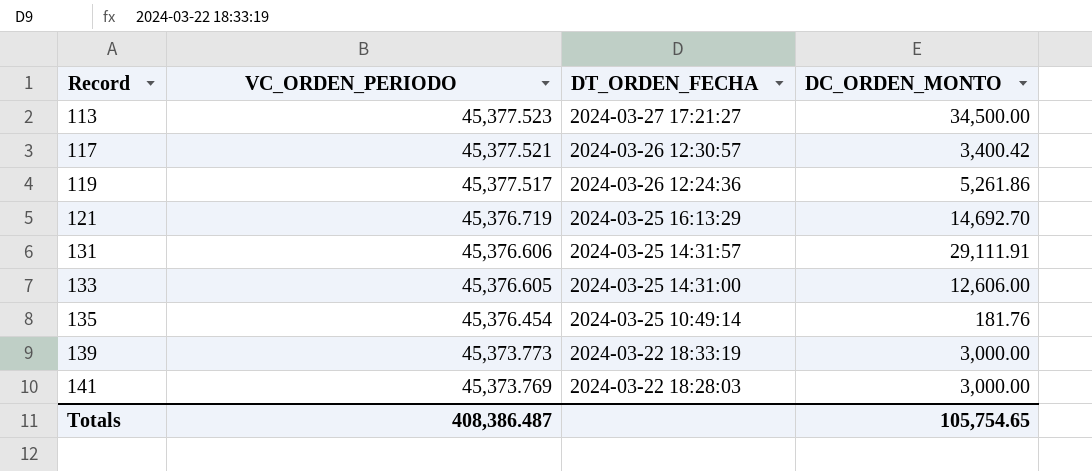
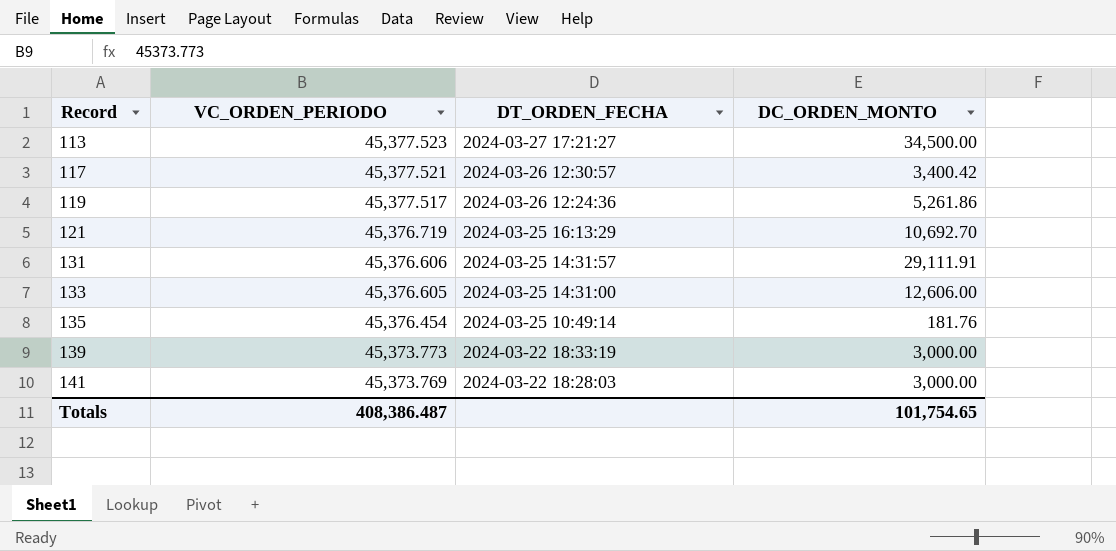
121 | DC_ORDEN_MONTO: 14,692.70 -> 10,692.70
Totals | DC_ORDEN_MONTO: 105,754.65 -> 101,754.65

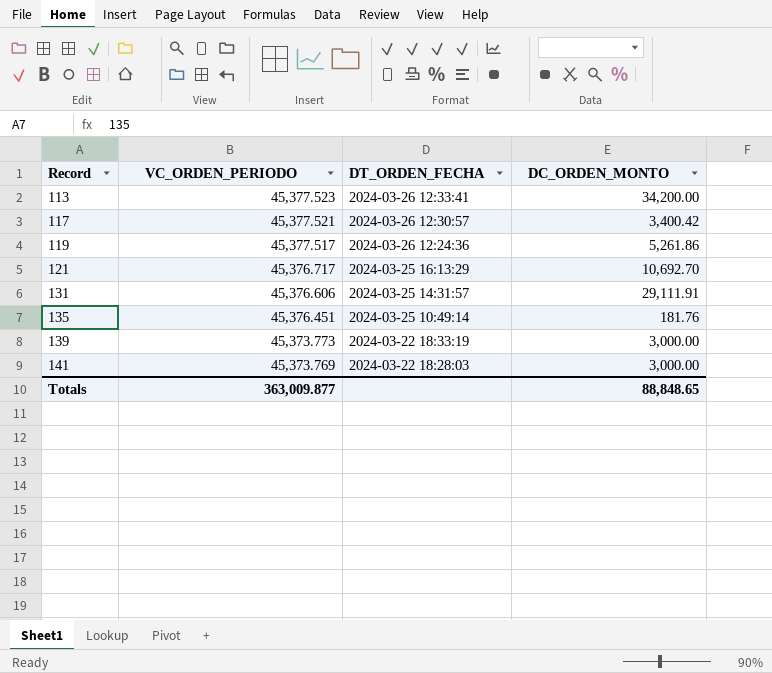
row 133: 45,376.605 | 2024-03-25 14:31:00 | 12,606.00 -> none
113 | DT_ORDEN_FECHA: 2024-03-27 17:21:27 -> 2024-03-26 12:33:41
113 | DC_ORDEN_MONTO: 34,500.00 -> 34,200.00
121 | VC_ORDEN_PERIODO: 45,376.719 -> 45,376.717
135 | VC_ORDEN_PERIODO: 45,376.454 -> 45,376.451
Totals | VC_ORDEN_PERIODO: 408,386.487 -> 363,009.877
Totals | DC_ORDEN_MONTO: 101,754.65 -> 88,848.65

